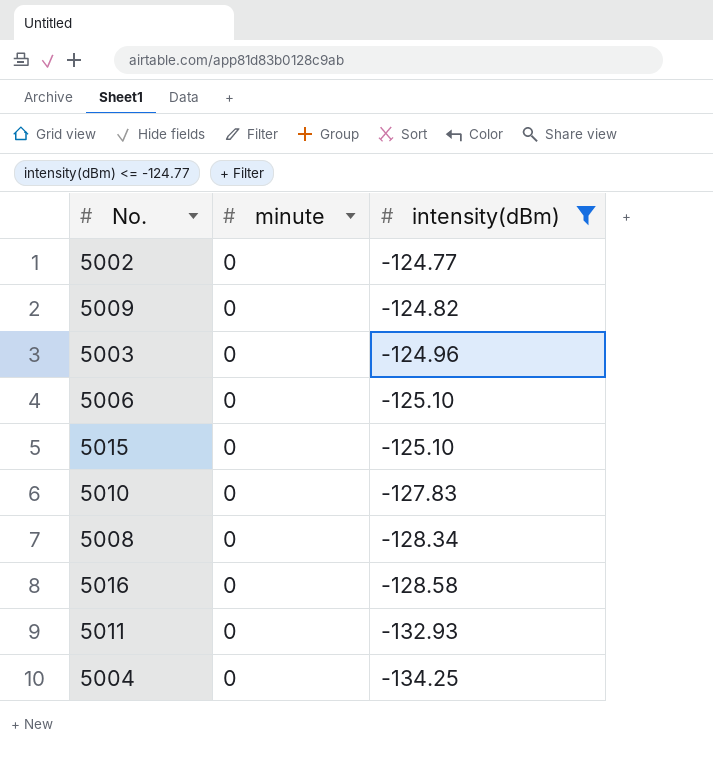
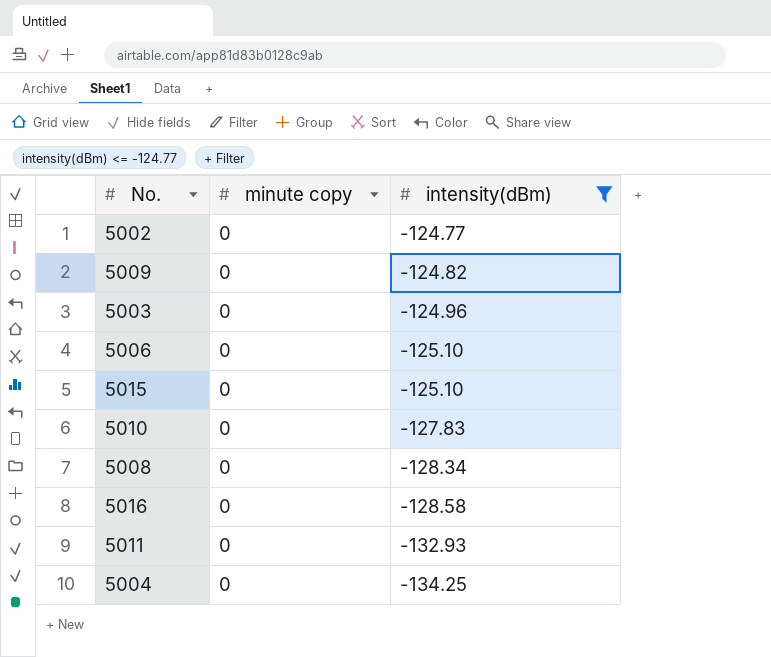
column name: minute -> minute copy

